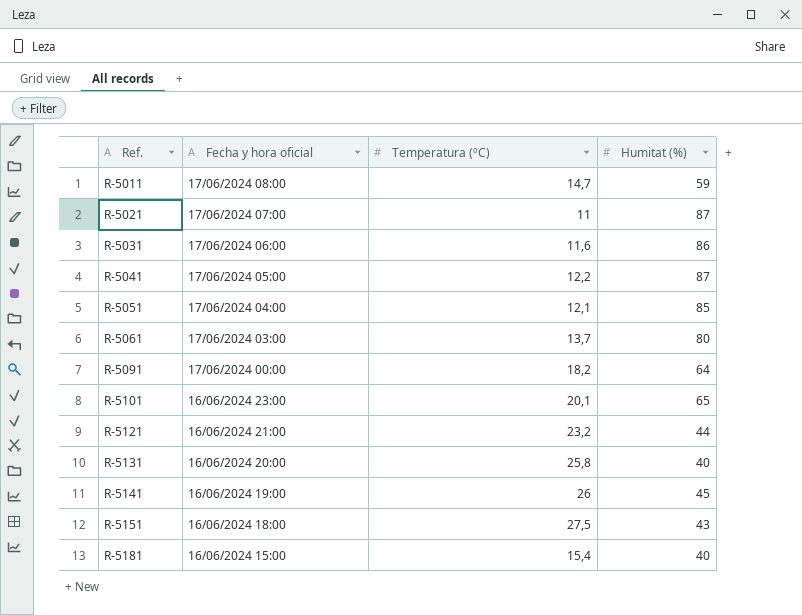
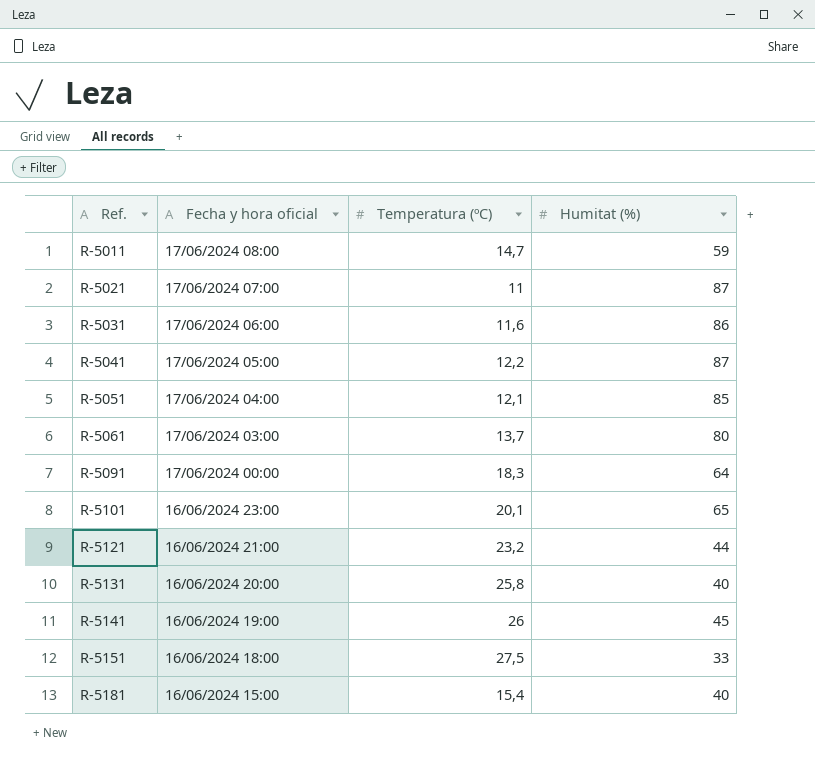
R-5091 | Temperatura (ºC): 18,2 -> 18,3
R-5151 | Humitat (%): 43 -> 33

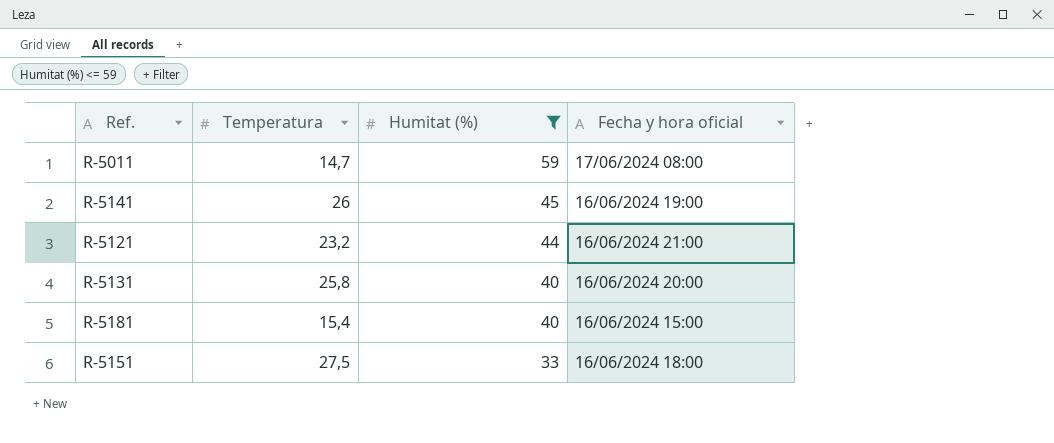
filter: none -> Humitat (%) <= 59
row order: Ref. ascending -> Humitat (%) descending
column name: Temperatura (ºC) -> Temperatura
column Fecha y hora oficial | position: 2 -> 4

